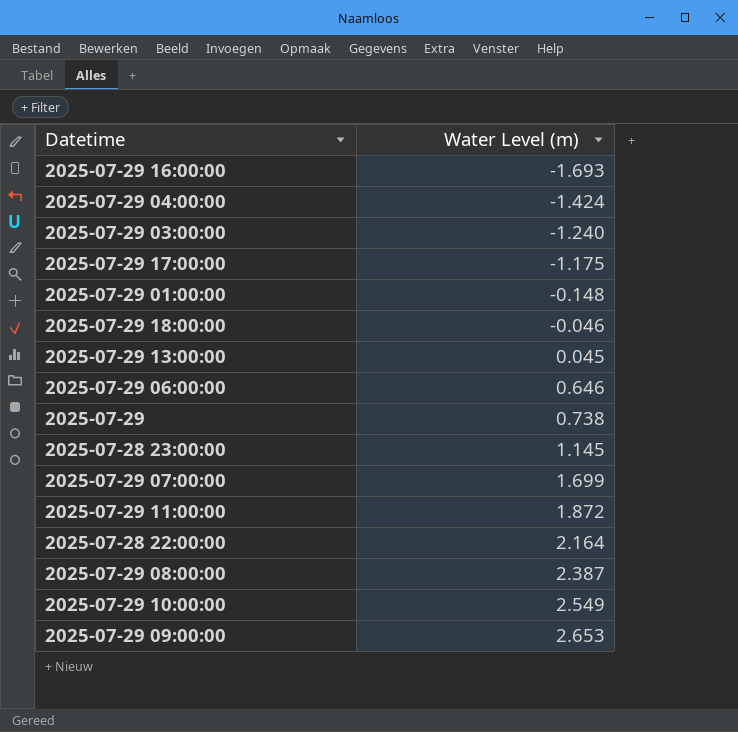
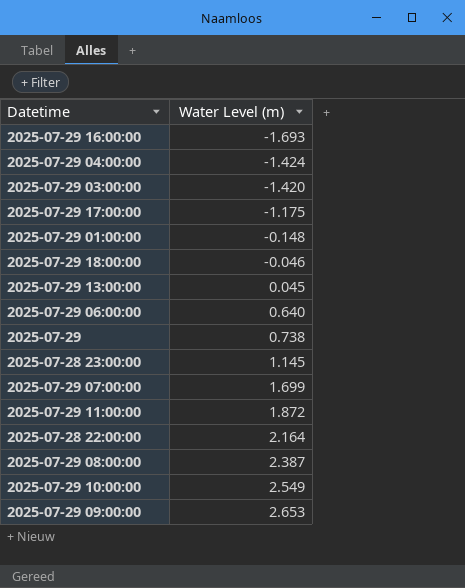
2025-07-29 03:00:00 | Water Level (m): -1.240 -> -1.420
2025-07-29 06:00:00 | Water Level (m): 0.646 -> 0.640

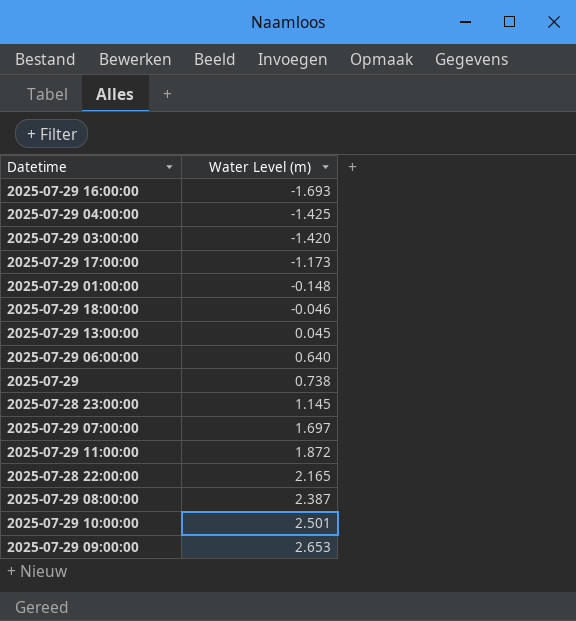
2025-07-29 04:00:00 | Water Level (m): -1.424 -> -1.425
2025-07-29 17:00:00 | Water Level (m): -1.175 -> -1.173
2025-07-29 07:00:00 | Water Level (m): 1.699 -> 1.697
2025-07-28 22:00:00 | Water Level (m): 2.164 -> 2.165
2025-07-29 10:00:00 | Water Level (m): 2.549 -> 2.501

